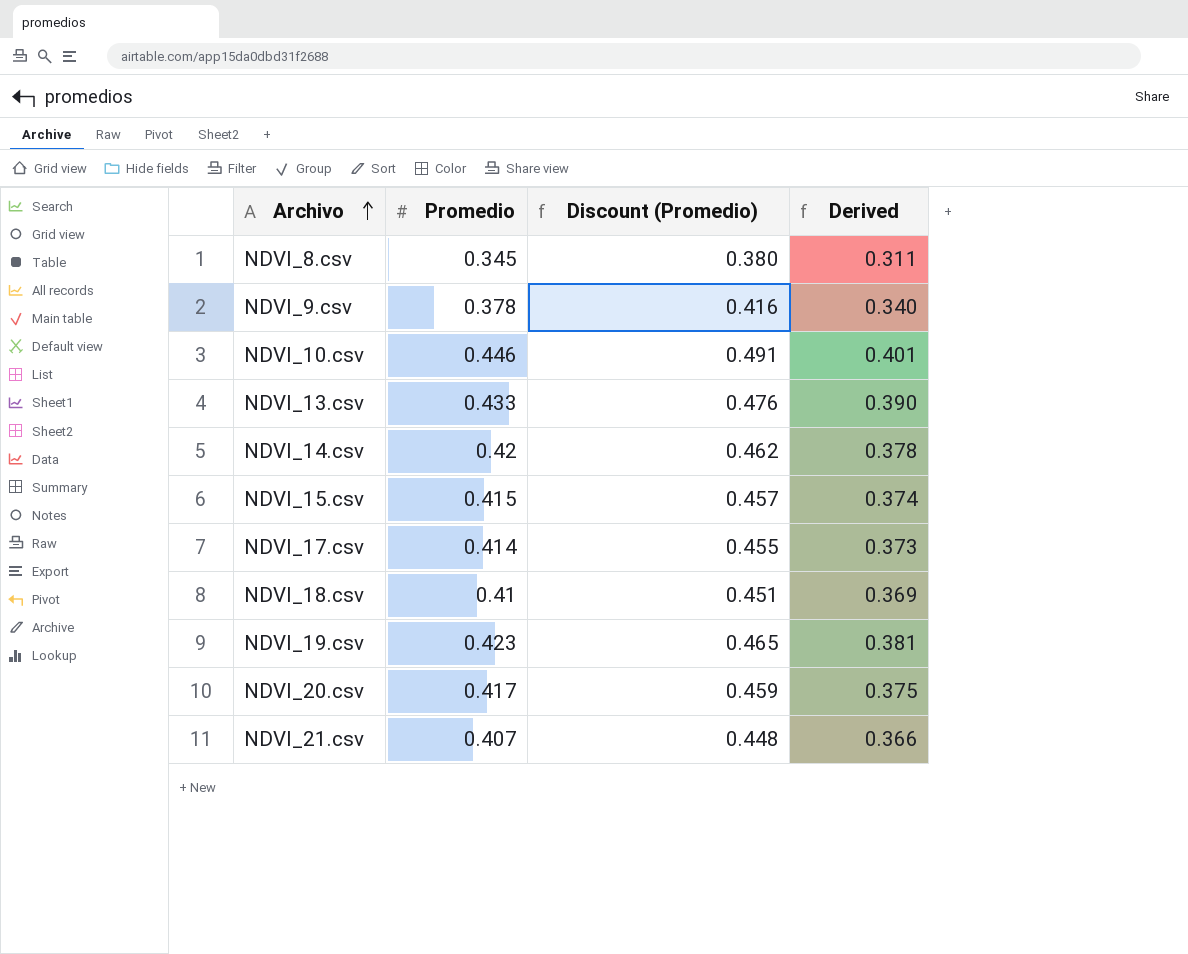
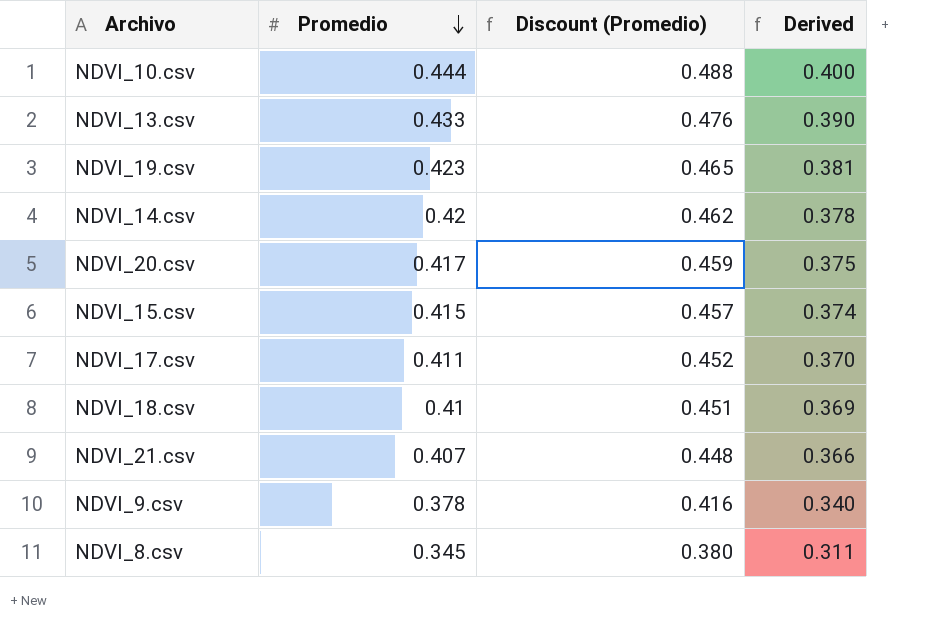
row order: Archivo ascending -> Promedio descending
NDVI_10.csv | Promedio: 0.446 -> 0.444
NDVI_10.csv | Discount (Promedio): 0.491 -> 0.488
NDVI_10.csv | Derived: 0.401 -> 0.400
NDVI_17.csv | Promedio: 0.414 -> 0.411
NDVI_17.csv | Discount (Promedio): 0.455 -> 0.452
NDVI_17.csv | Derived: 0.373 -> 0.370

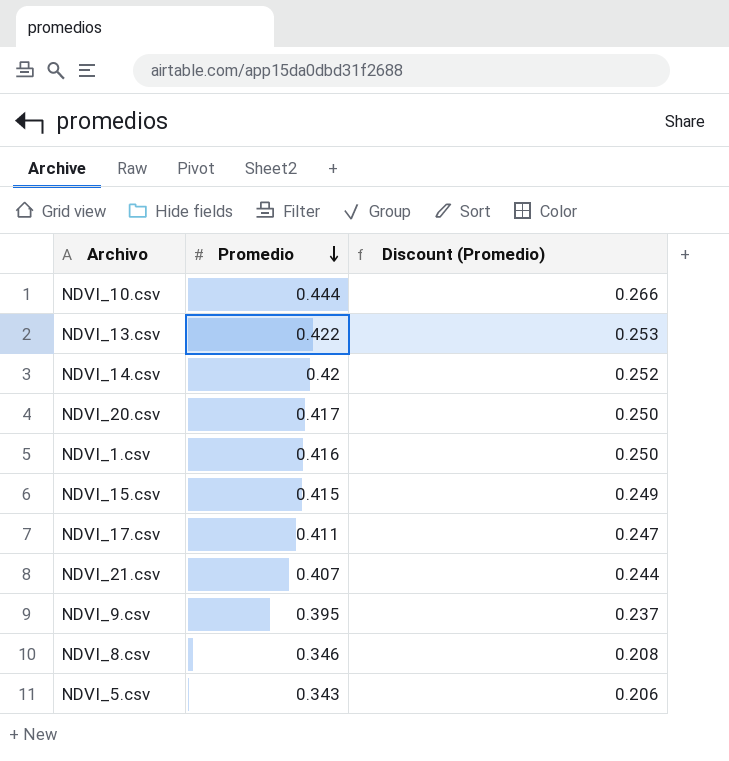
column Derived | formula: [Promedio] * 0.9 -> none
column Discount (Promedio) | formula: [Promedio] * 1.1 -> [Promedio] * 0.6
row NDVI_19.csv: 0.423 | 0.465 | 0.381 -> none
row NDVI_18.csv: 0.41 | 0.451 | 0.369 -> none
NDVI_13.csv | Promedio: 0.433 -> 0.422
row NDVI_1.csv: none -> 0.416 | 0.250
NDVI_9.csv | Promedio: 0.378 -> 0.395
NDVI_8.csv | Promedio: 0.345 -> 0.346
row NDVI_5.csv: none -> 0.343 | 0.206

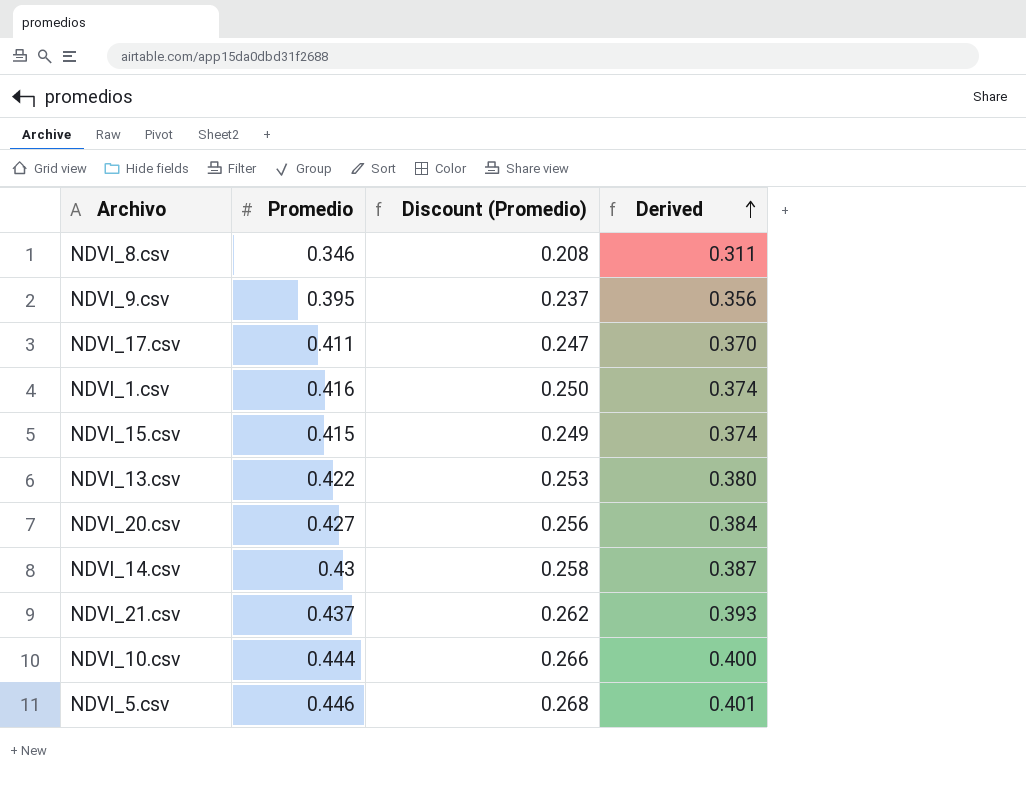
row order: Promedio descending -> Derived ascending
column Derived | formula: none -> [Promedio] * 0.9
NDVI_20.csv | Promedio: 0.417 -> 0.427
NDVI_20.csv | Discount (Promedio): 0.250 -> 0.256
NDVI_14.csv | Promedio: 0.42 -> 0.43
NDVI_14.csv | Discount (Promedio): 0.252 -> 0.258
NDVI_21.csv | Promedio: 0.407 -> 0.437
NDVI_21.csv | Discount (Promedio): 0.244 -> 0.262
NDVI_5.csv | Promedio: 0.343 -> 0.446
NDVI_5.csv | Discount (Promedio): 0.206 -> 0.268

